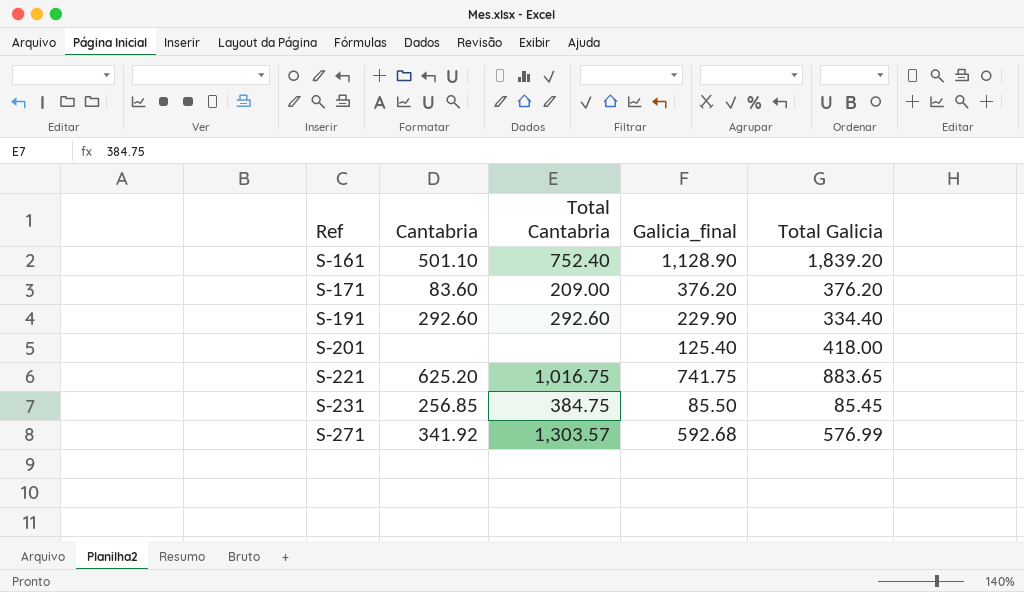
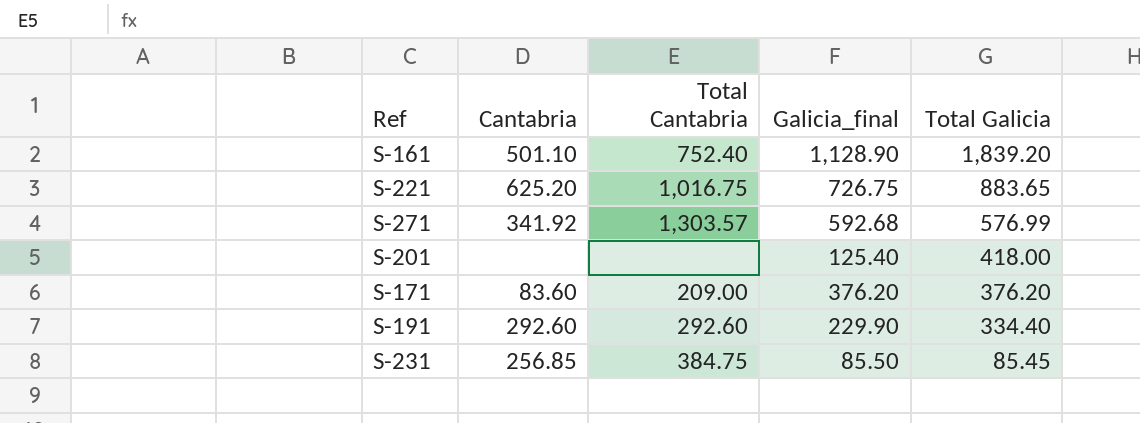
row order: Ref ascending -> Total Galicia descending
S-221 | Galicia_final: 741.75 -> 726.75

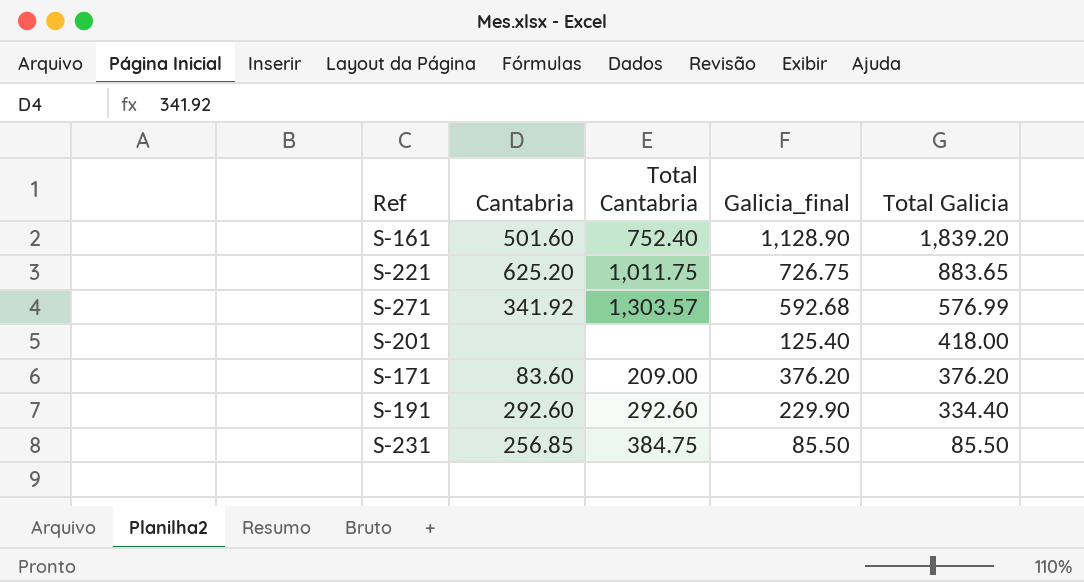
S-161 | Cantabria: 501.10 -> 501.60
S-221 | Total Cantabria: 1,016.75 -> 1,011.75
S-231 | Total Galicia: 85.45 -> 85.50

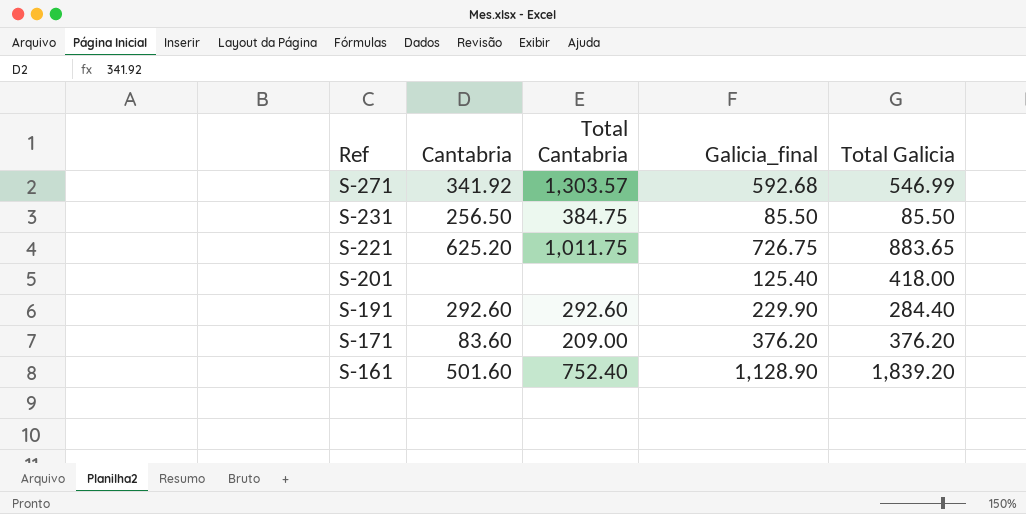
row order: Total Galicia descending -> Ref descending
S-271 | Total Galicia: 576.99 -> 546.99
S-231 | Cantabria: 256.85 -> 256.50
S-191 | Total Galicia: 334.40 -> 284.40

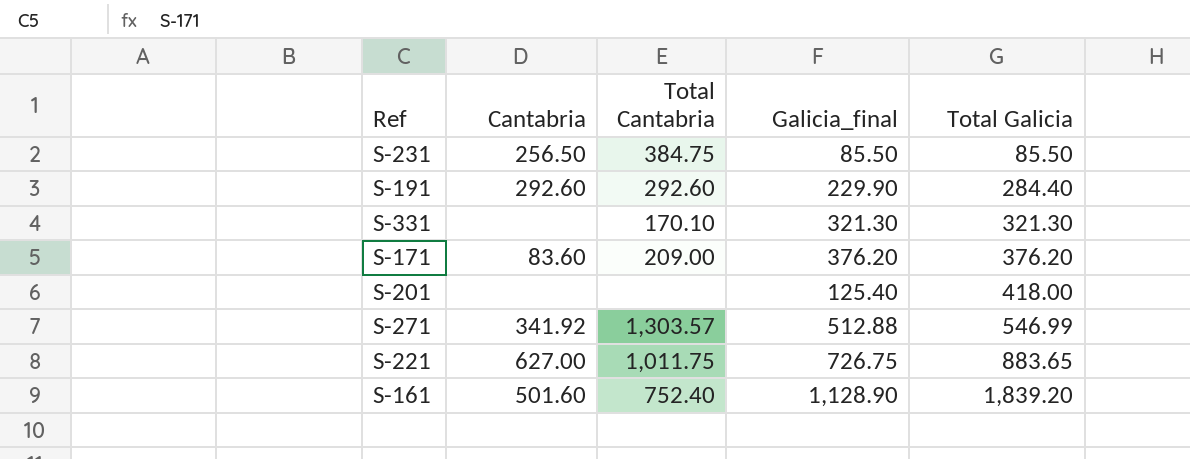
row order: Ref descending -> Total Galicia ascending
row S-331: none -> none | 170.10 | 321.30 | 321.30
S-271 | Galicia_final: 592.68 -> 512.88
S-221 | Cantabria: 625.20 -> 627.00

